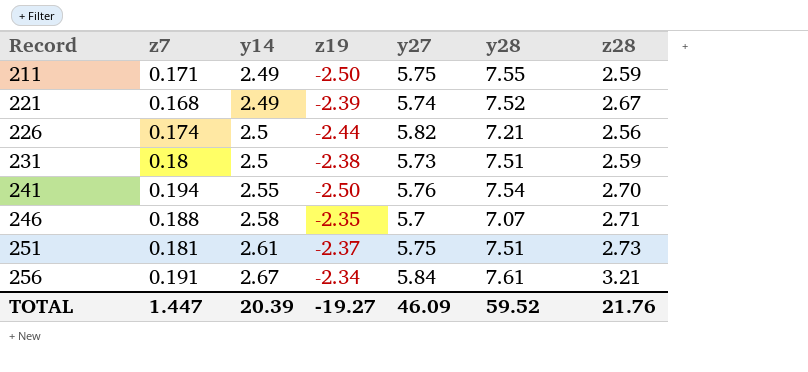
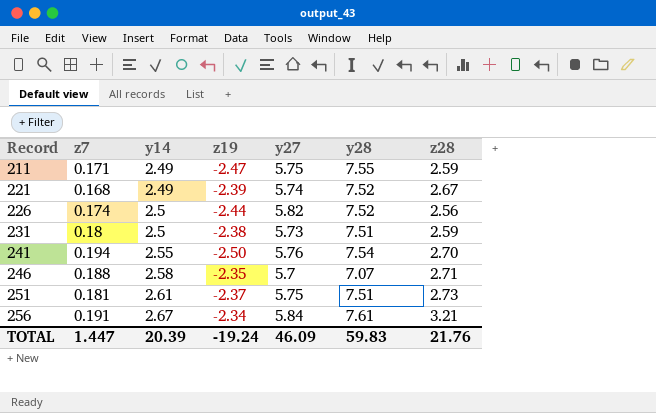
211 | z19: -2.50 -> -2.47
226 | y28: 7.21 -> 7.52
TOTAL | z19: -19.27 -> -19.24
TOTAL | y28: 59.52 -> 59.83

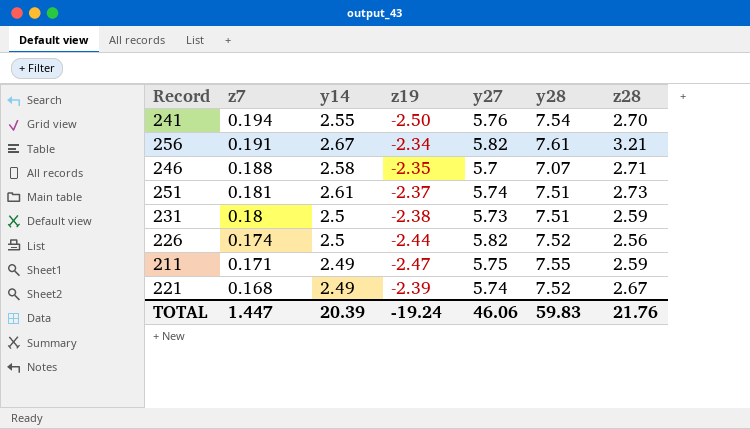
row order: Record ascending -> z7 descending
256 | y27: 5.84 -> 5.82
251 | y27: 5.75 -> 5.74
TOTAL | y27: 46.09 -> 46.06

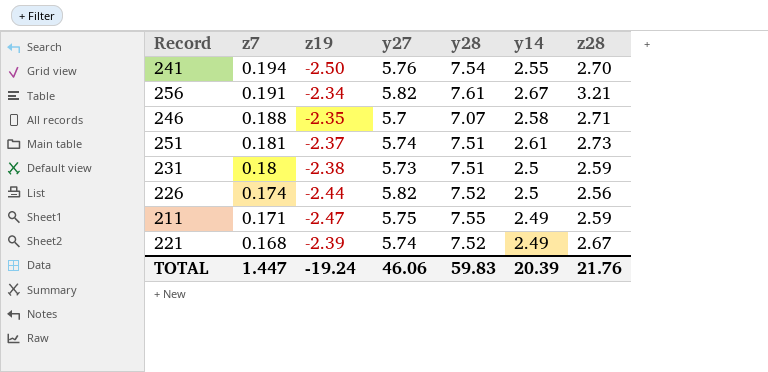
column y14 | position: 3 -> 6

